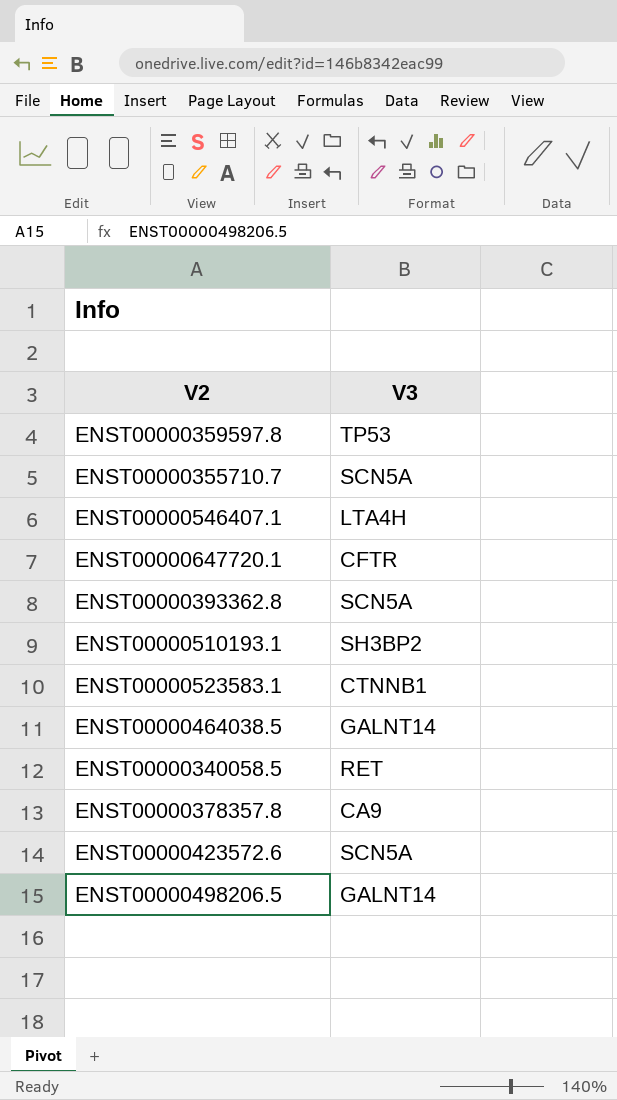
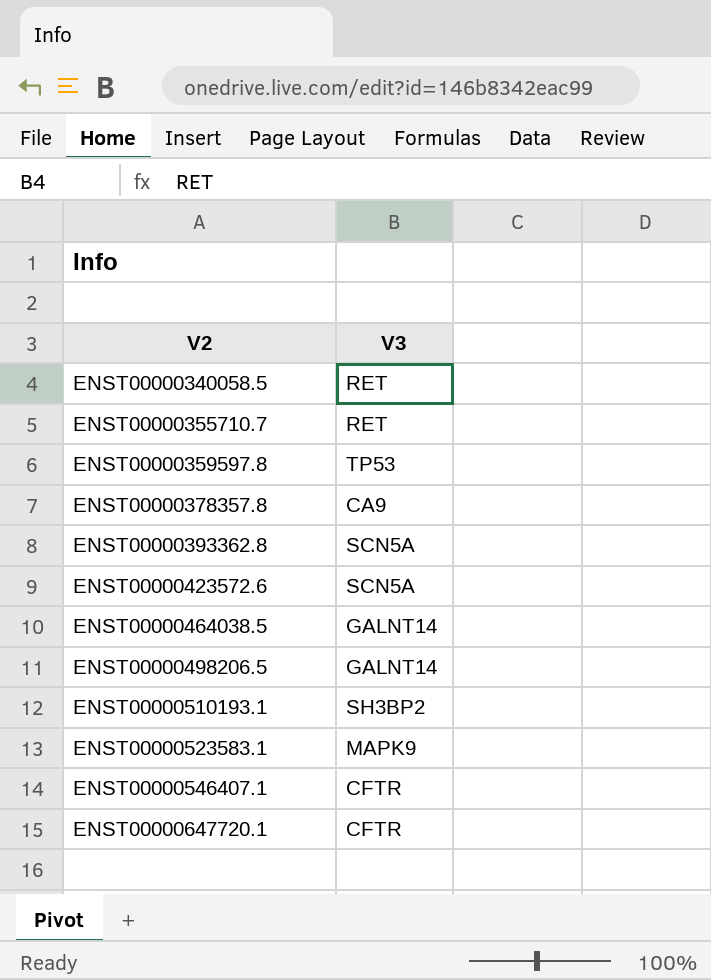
row order: none -> V2 ascending
ENST00000355710.7 | V3: SCN5A -> RET
ENST00000523583.1 | V3: CTNNB1 -> MAPK9
ENST00000546407.1 | V3: LTA4H -> CFTR

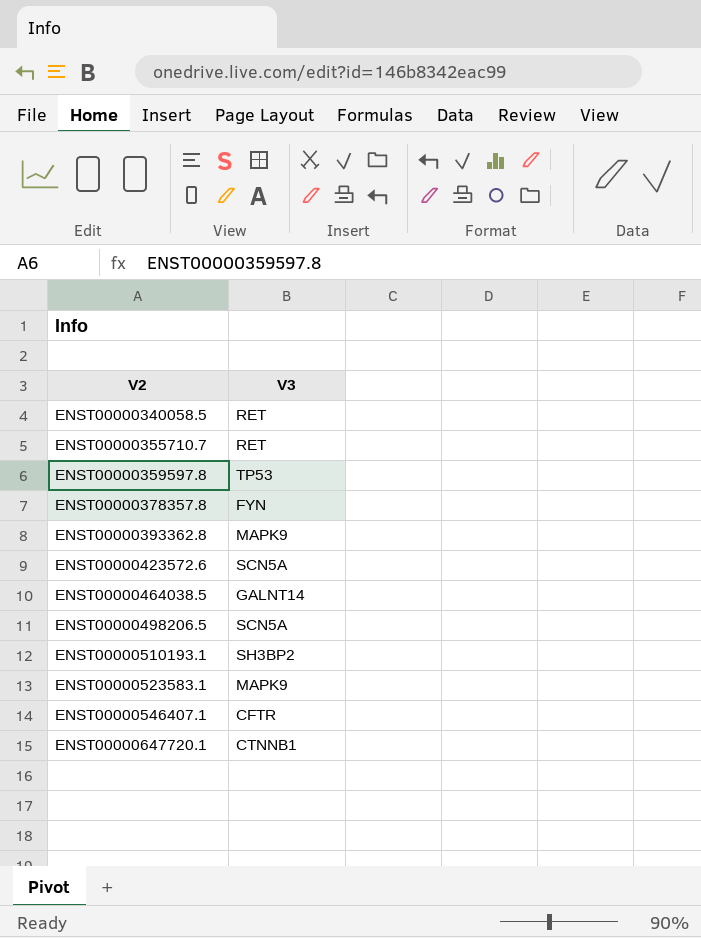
ENST00000378357.8 | V3: CA9 -> FYN
ENST00000393362.8 | V3: SCN5A -> MAPK9
ENST00000498206.5 | V3: GALNT14 -> SCN5A
ENST00000647720.1 | V3: CFTR -> CTNNB1

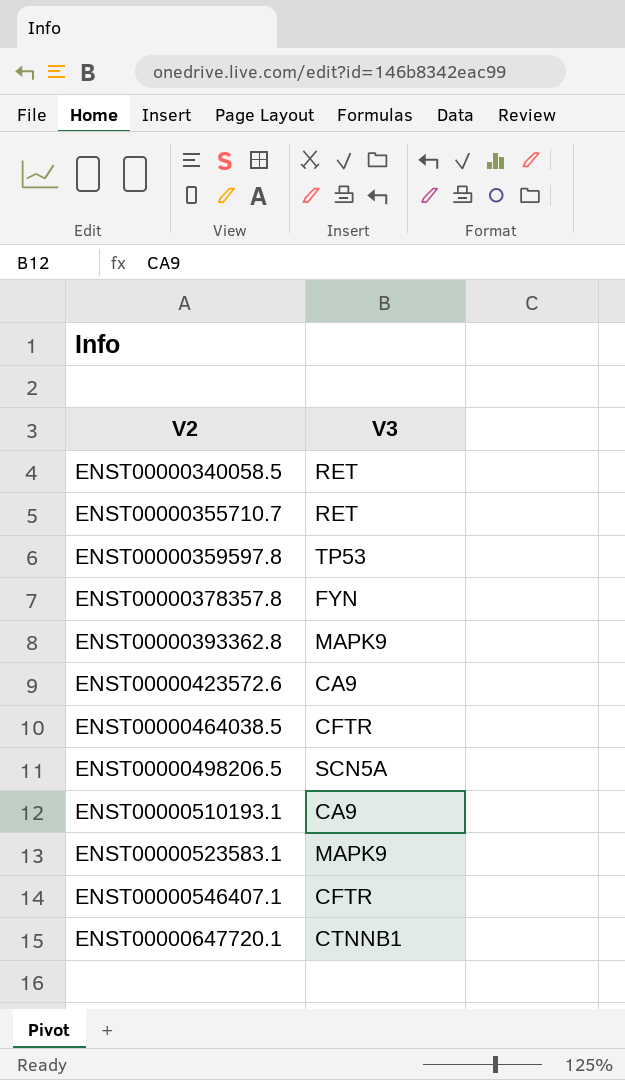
ENST00000423572.6 | V3: SCN5A -> CA9
ENST00000464038.5 | V3: GALNT14 -> CFTR
ENST00000510193.1 | V3: SH3BP2 -> CA9

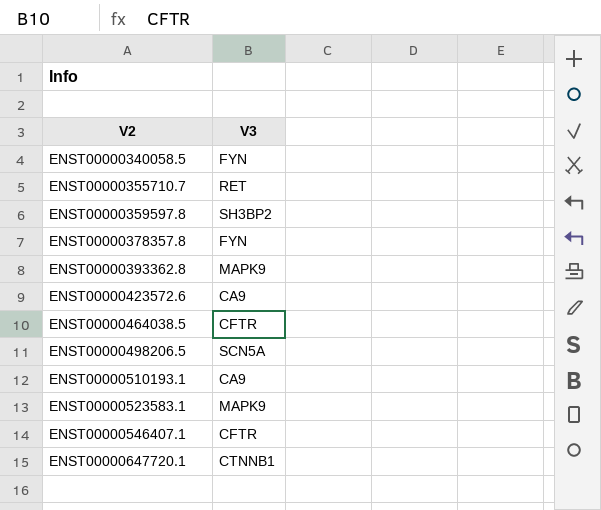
ENST00000340058.5 | V3: RET -> FYN
ENST00000359597.8 | V3: TP53 -> SH3BP2

